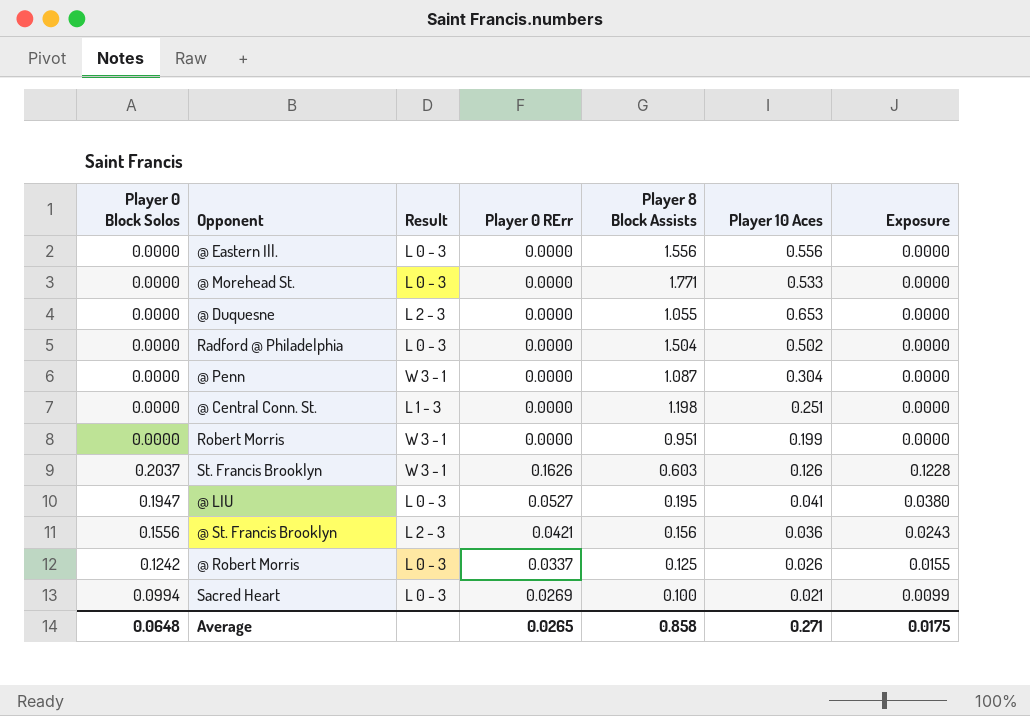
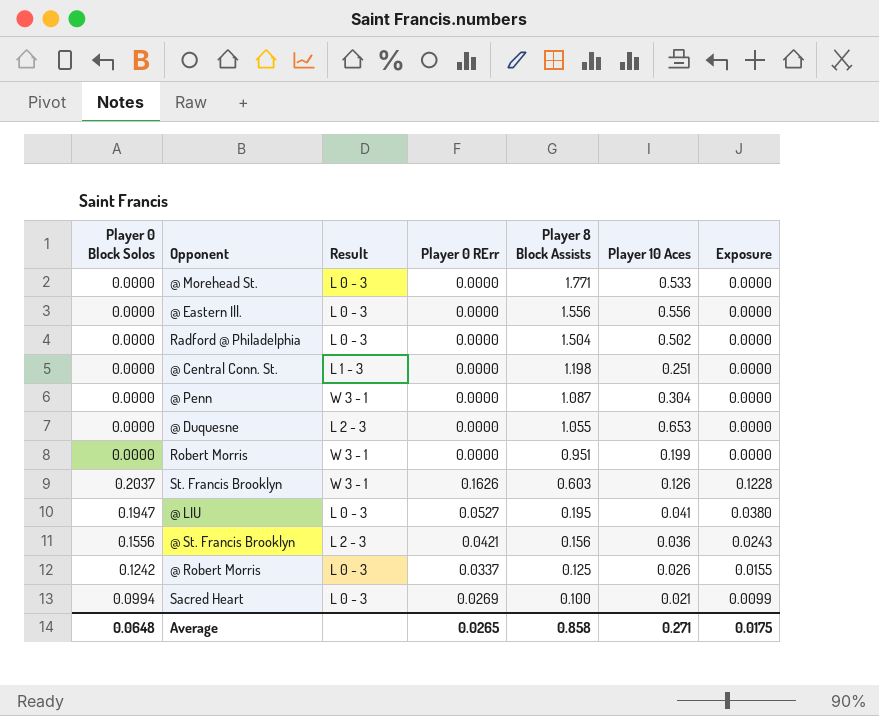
row order: none -> Player 8 Block Assists descending

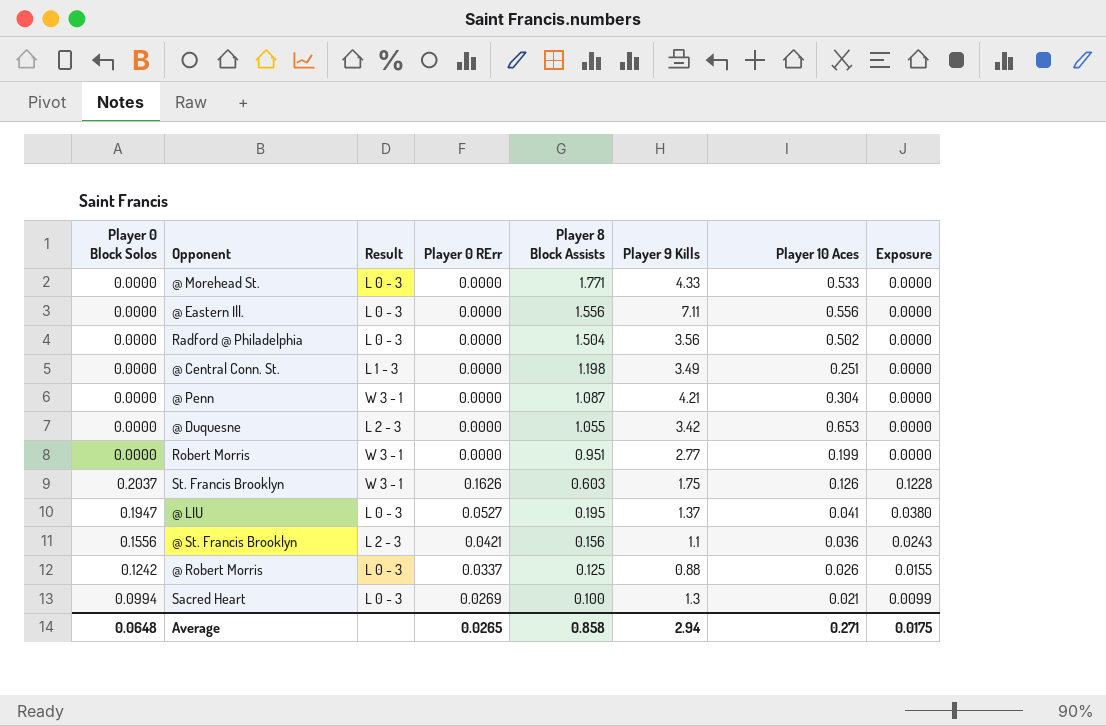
column Player 9 Kills | position: none -> 6

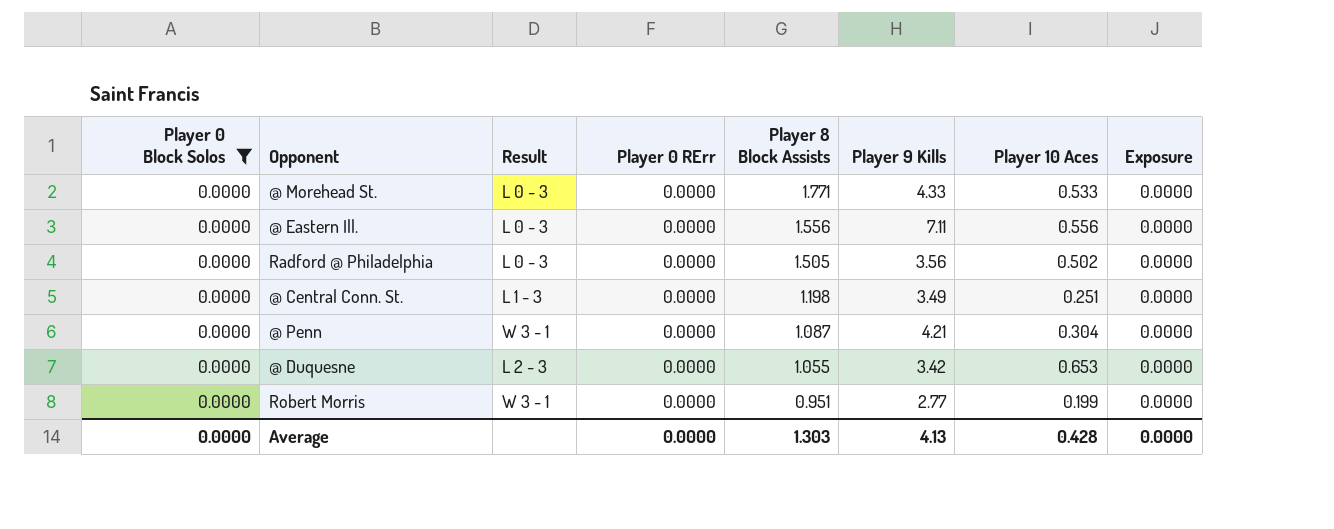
filter: none -> Player 0 Block Solos = 0.0000
Radford @ Philadelphia | Player 8 Block Assists: 1.504 -> 1.505
Average | Player 0 Block Solos: 0.0648 -> 0.0000
Average | Player 0 RErr: 0.0265 -> 0.0000
Average | Player 8 Block Assists: 0.858 -> 1.303
Average | Player 9 Kills: 2.94 -> 4.13
Average | Player 10 Aces: 0.271 -> 0.428
Average | Exposure: 0.0175 -> 0.0000

